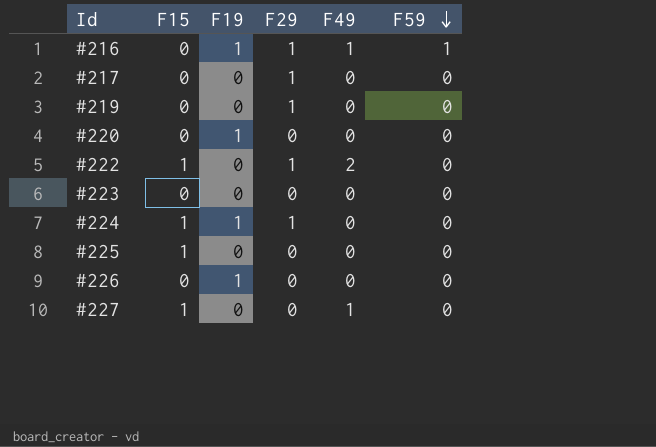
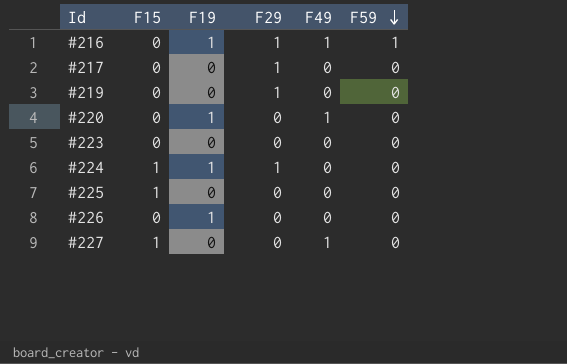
row #222: 1 | 0 | 1 | 2 | 0 -> none
#220 | F49: 0 -> 1

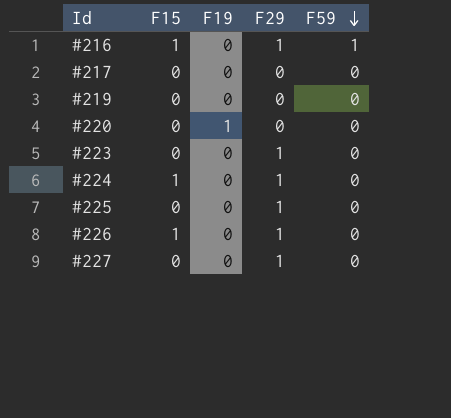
column F49 | position: 5 -> none
#216 | F15: 0 -> 1
#216 | F19: 1 -> 0
#217 | F29: 1 -> 0
#219 | F29: 1 -> 0
#223 | F29: 0 -> 1
#224 | F19: 1 -> 0
#225 | F15: 1 -> 0
#225 | F29: 0 -> 1
#226 | F15: 0 -> 1
#226 | F19: 1 -> 0
#226 | F29: 0 -> 1
#227 | F15: 1 -> 0
#227 | F29: 0 -> 1

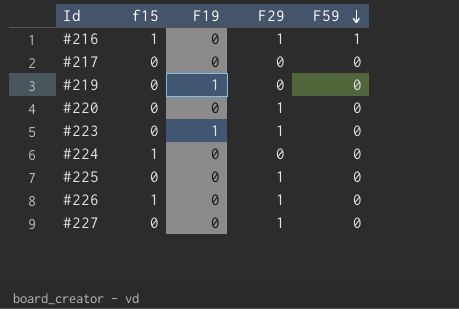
column name: F15 -> f15
#219 | F19: 0 -> 1
#220 | F19: 1 -> 0
#220 | F29: 0 -> 1
#223 | F19: 0 -> 1
#224 | F29: 1 -> 0

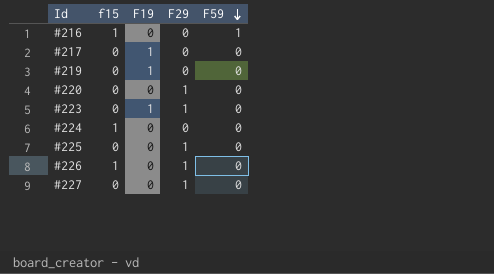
#216 | F29: 1 -> 0
#217 | F19: 0 -> 1

